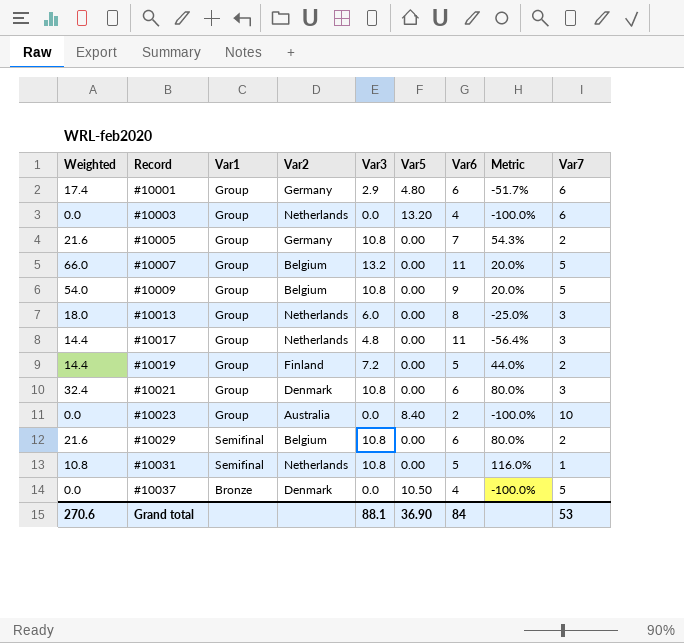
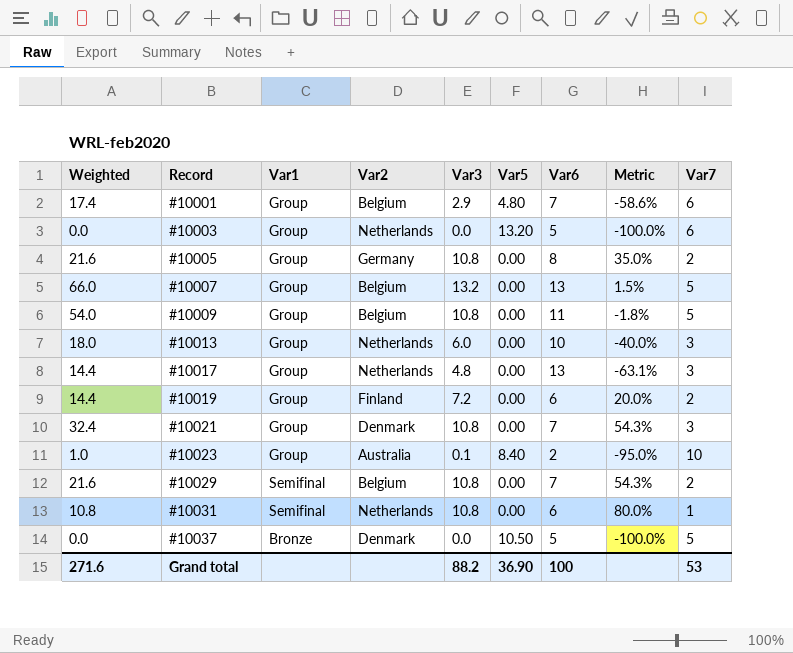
#10001 | Var2: Germany -> Belgium
#10001 | Var6: 6 -> 7
#10001 | Metric: -51.7% -> -58.6%
#10003 | Var6: 4 -> 5
#10005 | Var6: 7 -> 8
#10005 | Metric: 54.3% -> 35.0%
#10007 | Var6: 11 -> 13
#10007 | Metric: 20.0% -> 1.5%
#10009 | Var6: 9 -> 11
#10009 | Metric: 20.0% -> -1.8%
#10013 | Var6: 8 -> 10
#10013 | Metric: -25.0% -> -40.0%
#10017 | Var6: 11 -> 13
#10017 | Metric: -56.4% -> -63.1%
#10019 | Var6: 5 -> 6
#10019 | Metric: 44.0% -> 20.0%
#10021 | Var6: 6 -> 7
#10021 | Metric: 80.0% -> 54.3%
#10023 | Weighted: 0.0 -> 1.0
#10023 | Var3: 0.0 -> 0.1
#10023 | Metric: -100.0% -> -95.0%
#10029 | Var6: 6 -> 7
#10029 | Metric: 80.0% -> 54.3%
#10031 | Var6: 5 -> 6
#10031 | Metric: 116.0% -> 80.0%
#10037 | Var6: 4 -> 5
Grand total | Weighted: 270.6 -> 271.6
Grand total | Var3: 88.1 -> 88.2
Grand total | Var6: 84 -> 100

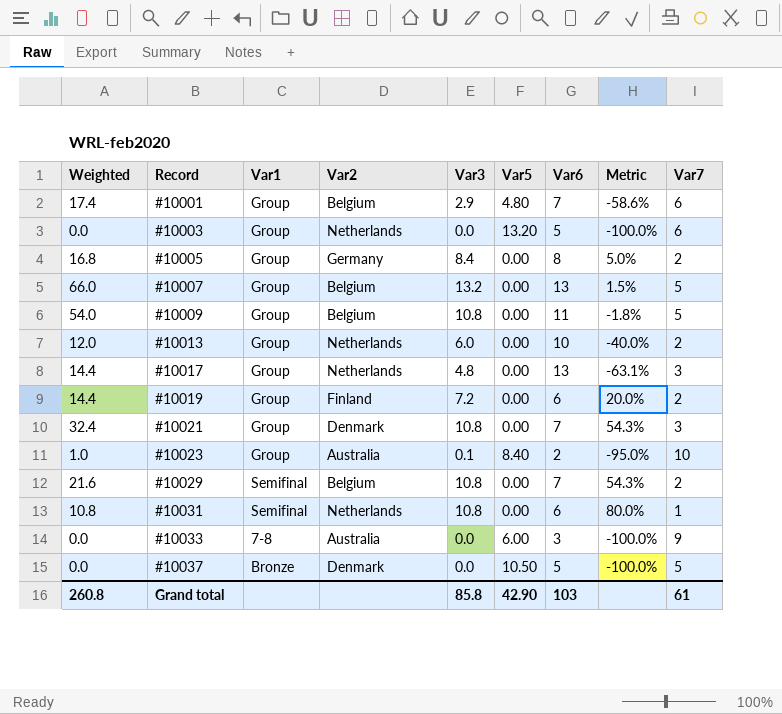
#10005 | Weighted: 21.6 -> 16.8
#10005 | Var3: 10.8 -> 8.4
#10005 | Metric: 35.0% -> 5.0%
#10013 | Weighted: 18.0 -> 12.0
#10013 | Var7: 3 -> 2
row #10033: none -> 0.0 | 7-8 | Australia | 0.0 | 6.00 | 3 | -100.0% | 9
Grand total | Weighted: 271.6 -> 260.8
Grand total | Var3: 88.2 -> 85.8
Grand total | Var5: 36.90 -> 42.90
Grand total | Var6: 100 -> 103
Grand total | Var7: 53 -> 61

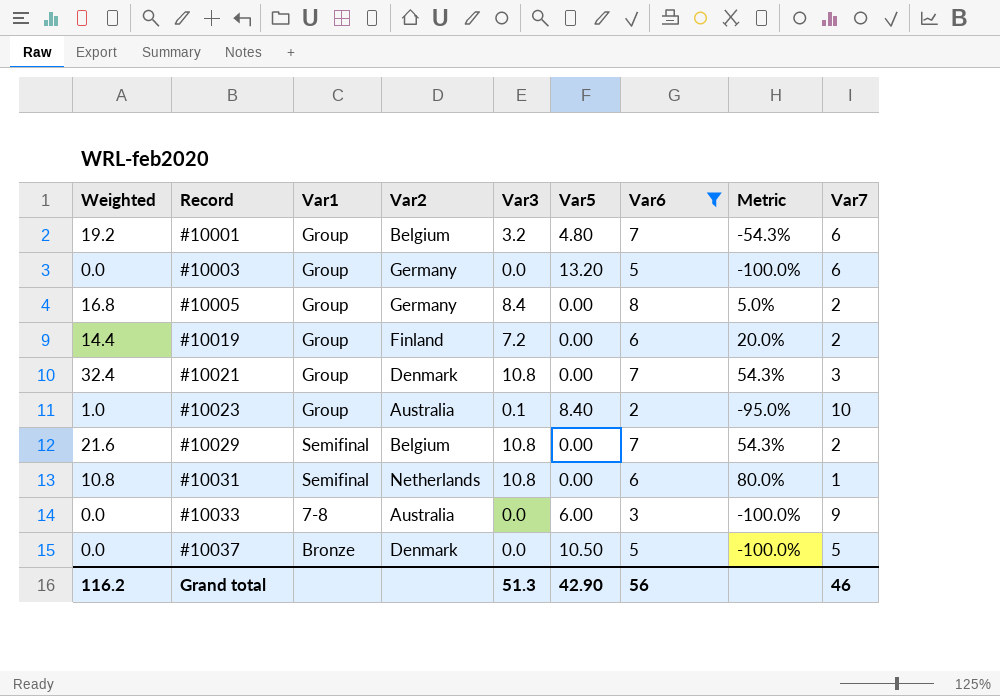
filter: none -> Var6 <= 8
#10001 | Weighted: 17.4 -> 19.2
#10001 | Var3: 2.9 -> 3.2
#10001 | Metric: -58.6% -> -54.3%
#10003 | Var2: Netherlands -> Germany
Grand total | Weighted: 260.8 -> 116.2
Grand total | Var3: 85.8 -> 51.3
Grand total | Var6: 103 -> 56
Grand total | Var7: 61 -> 46

